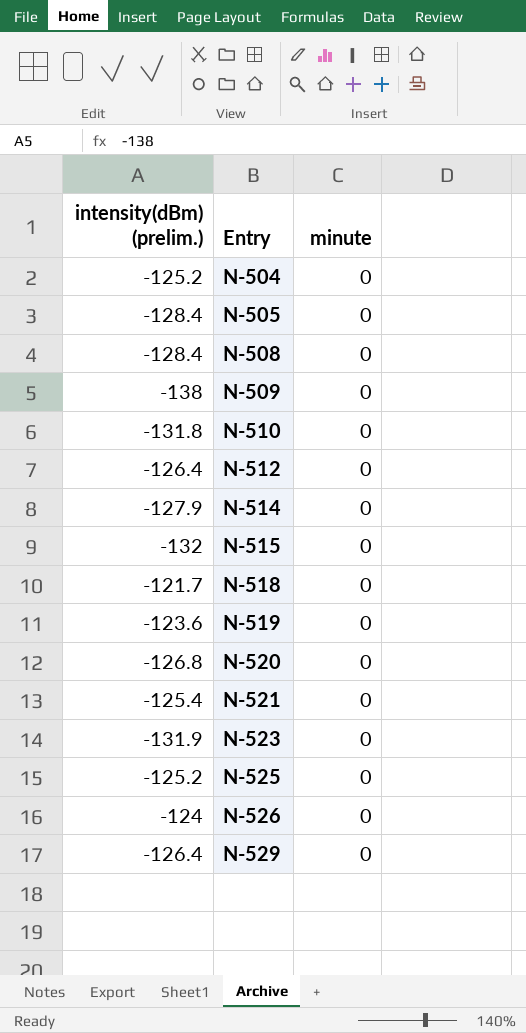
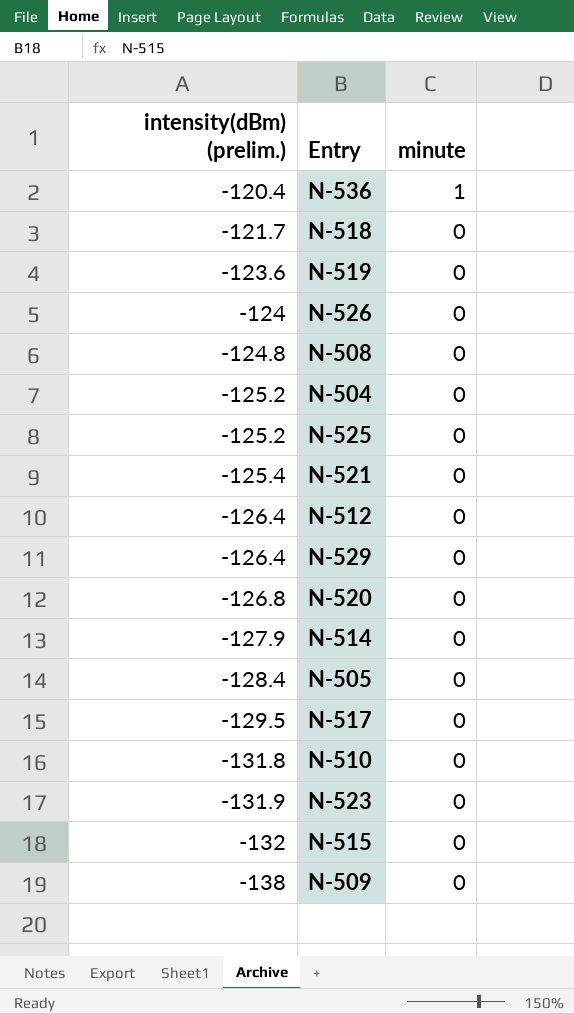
row order: Entry ascending -> intensity(dBm) (prelim.) descending
row N-536: none -> -120.4 | 1
N-508 | intensity(dBm) (prelim.): -128.4 -> -124.8
row N-517: none -> -129.5 | 0

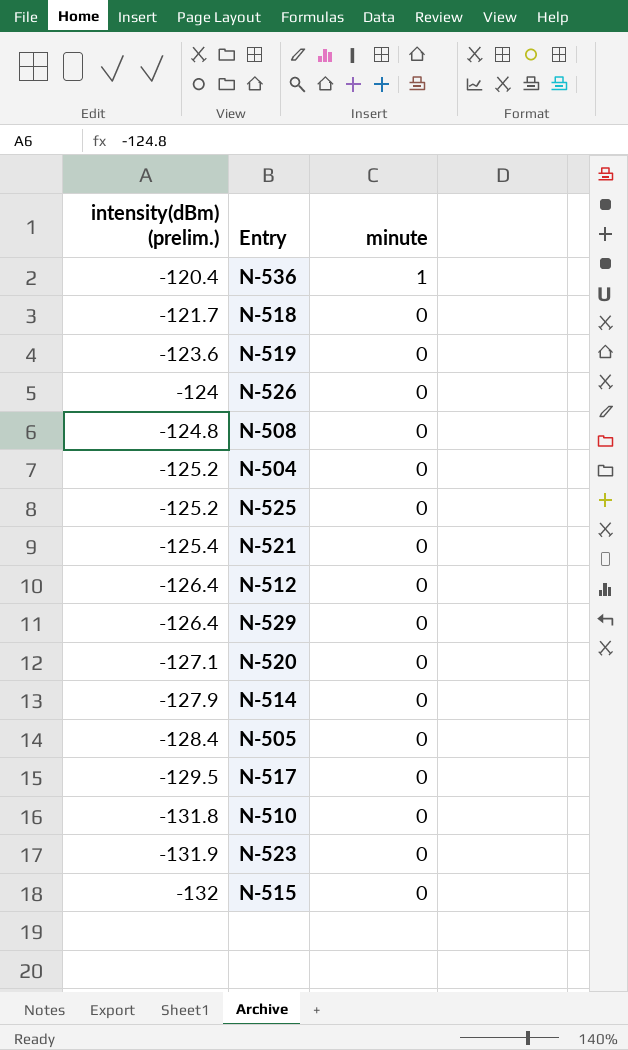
row N-509: -138 | 0 -> none
N-520 | intensity(dBm) (prelim.): -126.8 -> -127.1

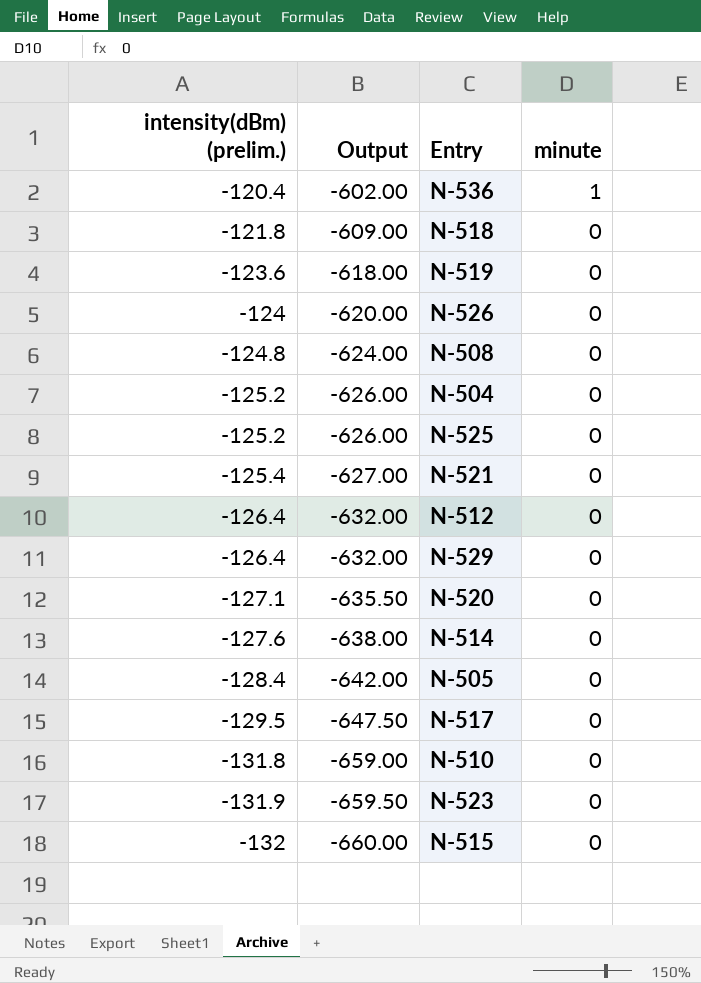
column Output | formula: none -> [intensity(dBm) (prelim.)] * 5
N-518 | intensity(dBm) (prelim.): -121.7 -> -121.8
N-514 | intensity(dBm) (prelim.): -127.9 -> -127.6

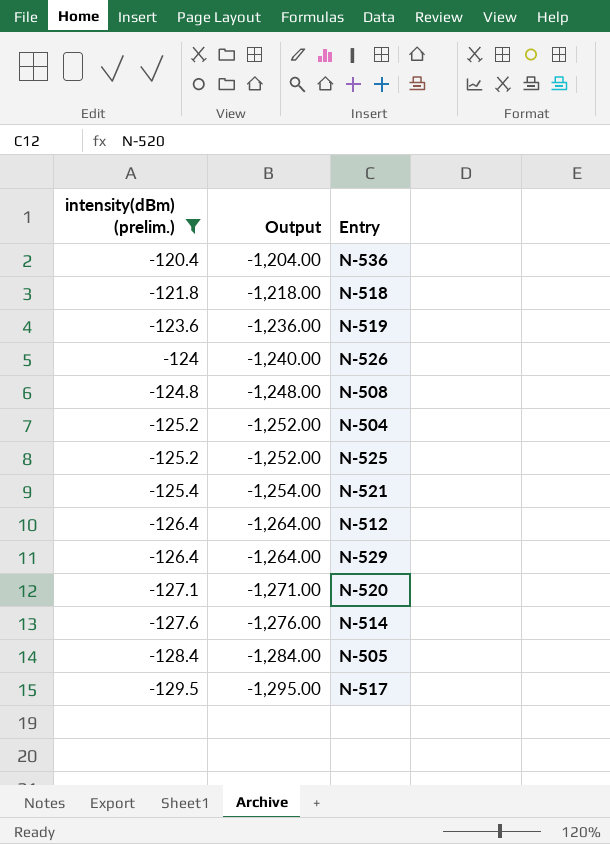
filter: none -> intensity(dBm) (prelim.) >= -129.5
column minute | position: 4 -> none
column Output | formula: [intensity(dBm) (prelim.)] * 5 -> [intensity(dBm) (prelim.)] * 10

